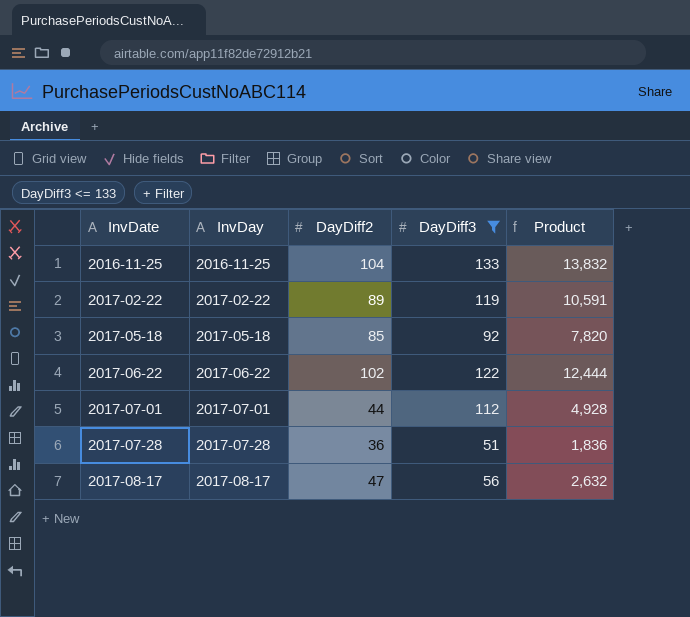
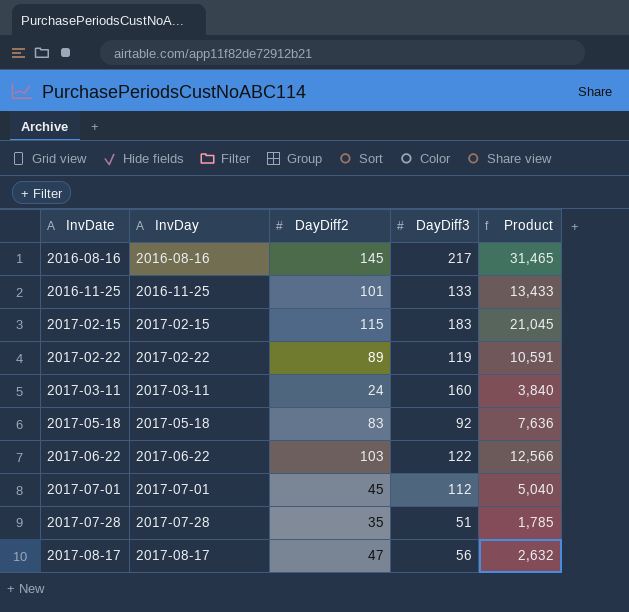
filter: DayDiff3 <= 133 -> none
2016-11-25 | DayDiff2: 104 -> 101
2016-11-25 | Product: 13,832 -> 13,433
2017-05-18 | DayDiff2: 85 -> 83
2017-05-18 | Product: 7,820 -> 7,636
2017-06-22 | DayDiff2: 102 -> 103
2017-06-22 | Product: 12,444 -> 12,566
2017-07-01 | DayDiff2: 44 -> 45
2017-07-01 | Product: 4,928 -> 5,040
2017-07-28 | DayDiff2: 36 -> 35
2017-07-28 | Product: 1,836 -> 1,785

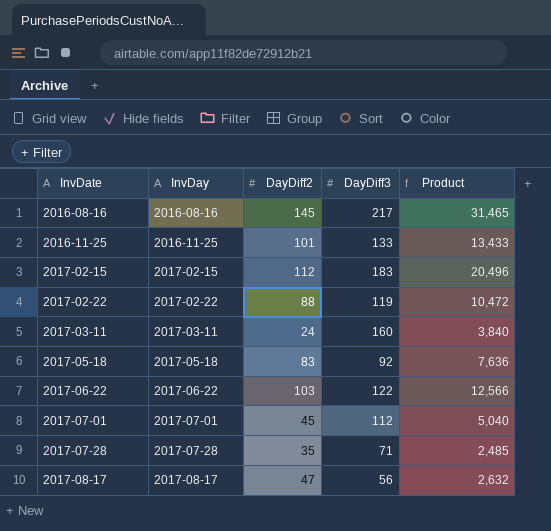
2017-02-15 | DayDiff2: 115 -> 112
2017-02-15 | Product: 21,045 -> 20,496
2017-02-22 | DayDiff2: 89 -> 88
2017-02-22 | Product: 10,591 -> 10,472
2017-07-28 | DayDiff3: 51 -> 71
2017-07-28 | Product: 1,785 -> 2,485

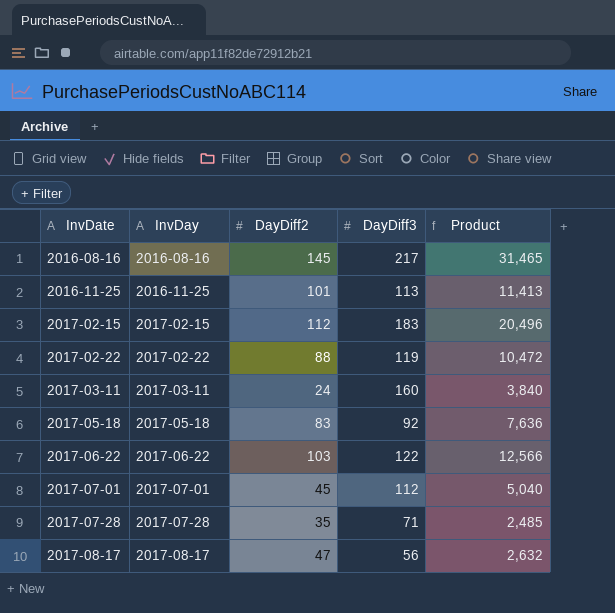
2016-11-25 | DayDiff3: 133 -> 113
2016-11-25 | Product: 13,433 -> 11,413

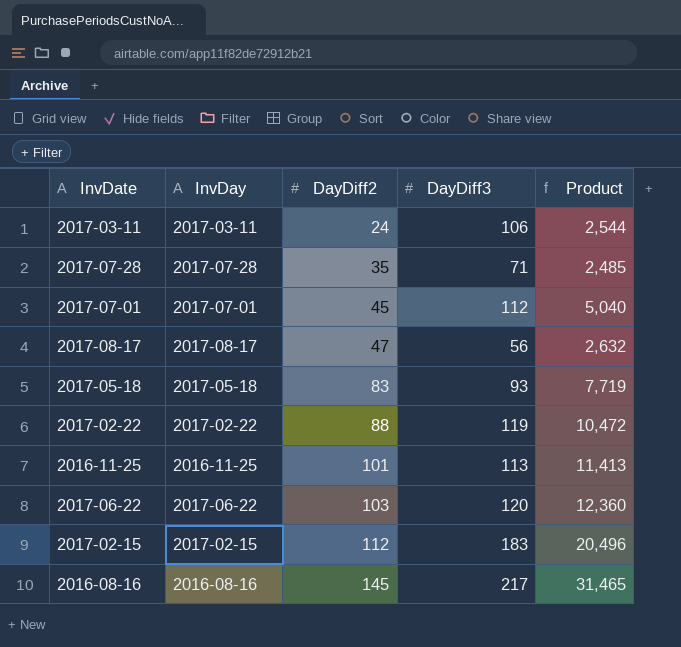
row order: InvDate ascending -> DayDiff2 ascending
2017-03-11 | DayDiff3: 160 -> 106
2017-03-11 | Product: 3,840 -> 2,544
2017-05-18 | DayDiff3: 92 -> 93
2017-05-18 | Product: 7,636 -> 7,719
2017-06-22 | DayDiff3: 122 -> 120
2017-06-22 | Product: 12,566 -> 12,360

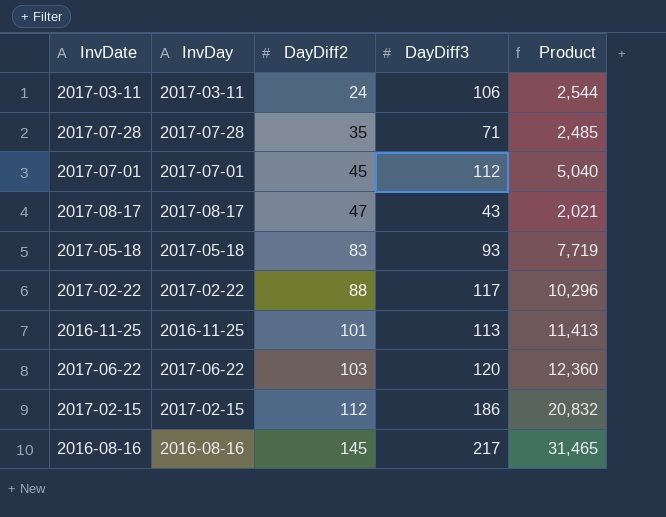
2017-08-17 | DayDiff3: 56 -> 43
2017-08-17 | Product: 2,632 -> 2,021
2017-02-22 | DayDiff3: 119 -> 117
2017-02-22 | Product: 10,472 -> 10,296
2017-02-15 | DayDiff3: 183 -> 186
2017-02-15 | Product: 20,496 -> 20,832

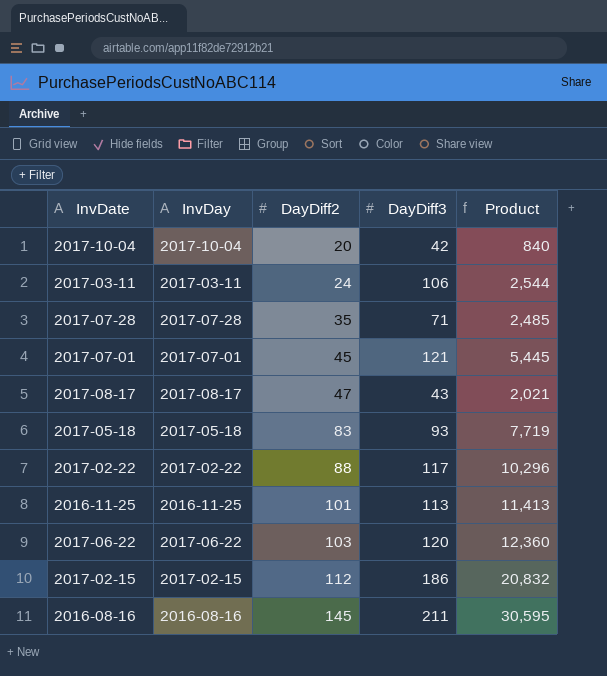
row 2017-10-04: none -> 2017-10-04 | 20 | 42 | 840
2017-07-01 | DayDiff3: 112 -> 121
2017-07-01 | Product: 5,040 -> 5,445
2016-08-16 | DayDiff3: 217 -> 211
2016-08-16 | Product: 31,465 -> 30,595

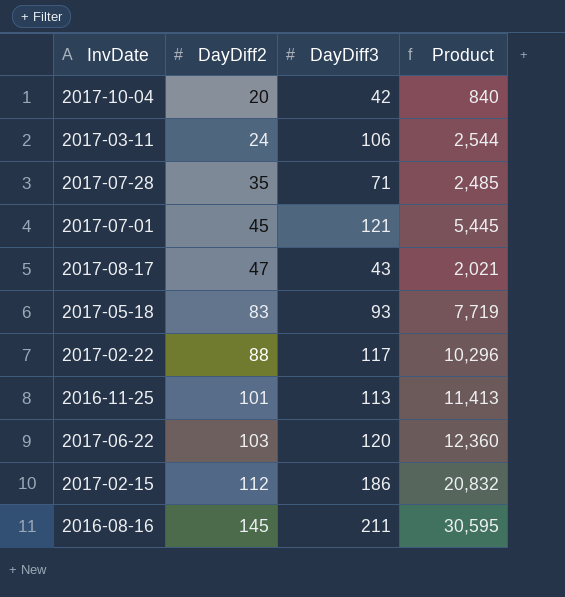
column InvDay | position: 2 -> none

